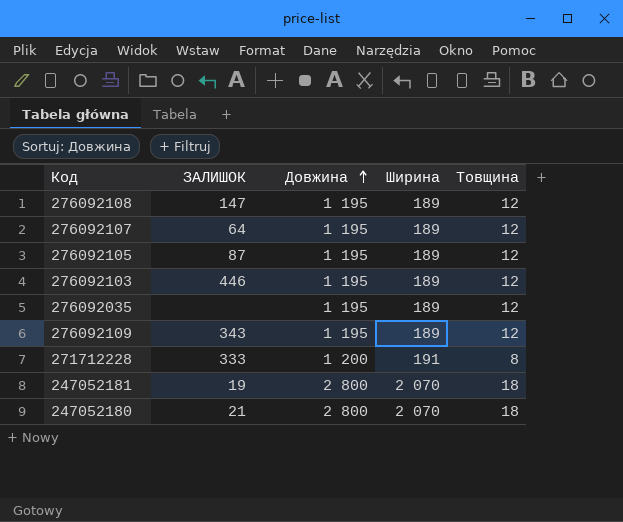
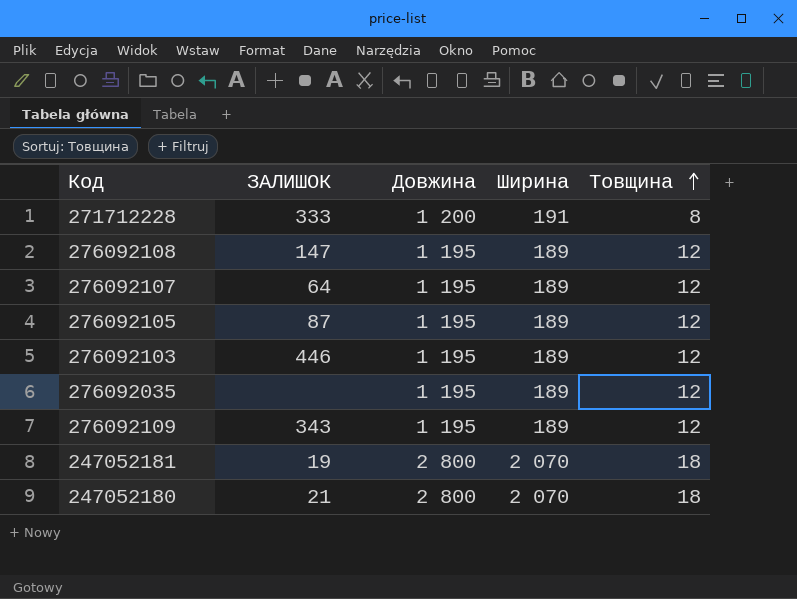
row order: Довжина ascending -> Товщина ascending

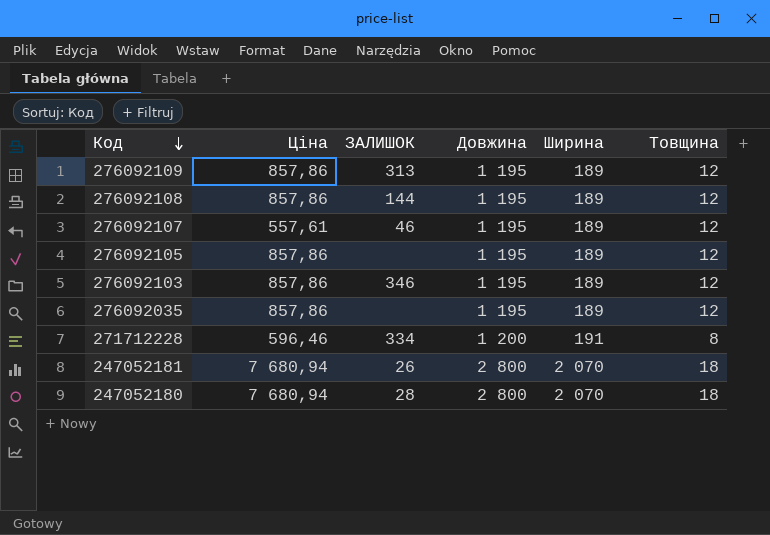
row order: Товщина ascending -> Код descending
column Ціна | position: none -> 2
276092109 | ЗАЛИШОК: 343 -> 313
276092108 | ЗАЛИШОК: 147 -> 144
276092107 | ЗАЛИШОК: 64 -> 46
276092105 | ЗАЛИШОК: 87 -> none
276092103 | ЗАЛИШОК: 446 -> 346
271712228 | ЗАЛИШОК: 333 -> 334
247052181 | ЗАЛИШОК: 19 -> 26
247052180 | ЗАЛИШОК: 21 -> 28

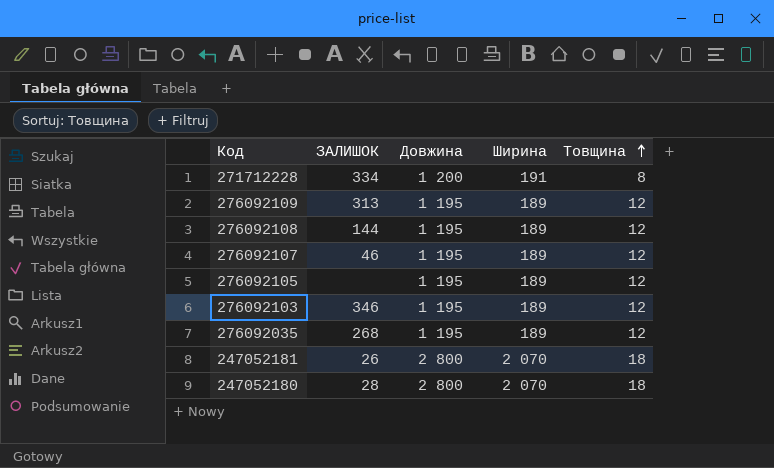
row order: Код descending -> Товщина ascending
column Ціна | position: 2 -> none
276092035 | ЗАЛИШОК: none -> 268

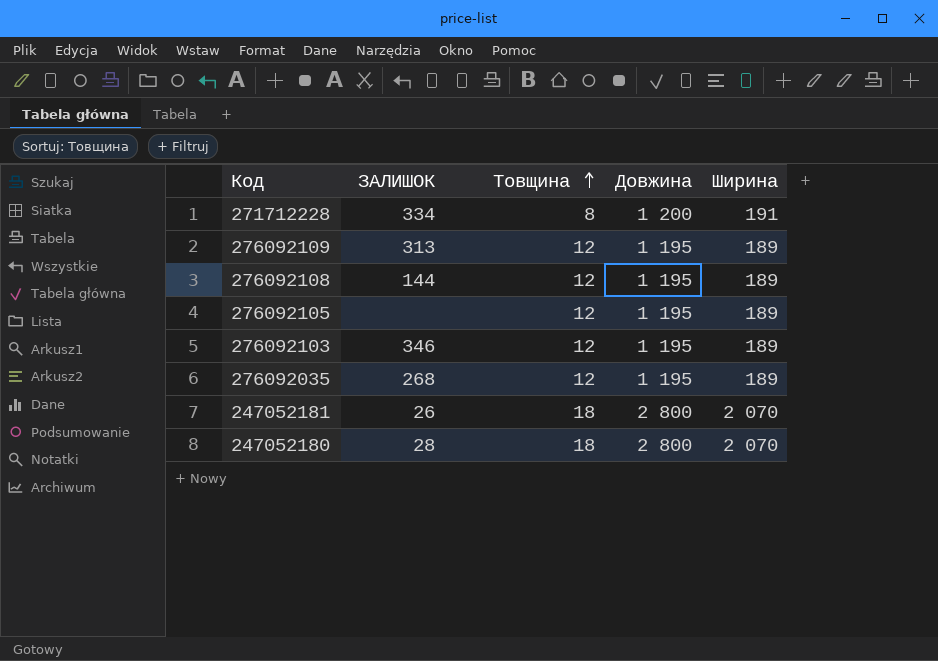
column Товщина | position: 5 -> 3
row 276092107: 46 | 1 195 | 189 | 12 -> none

